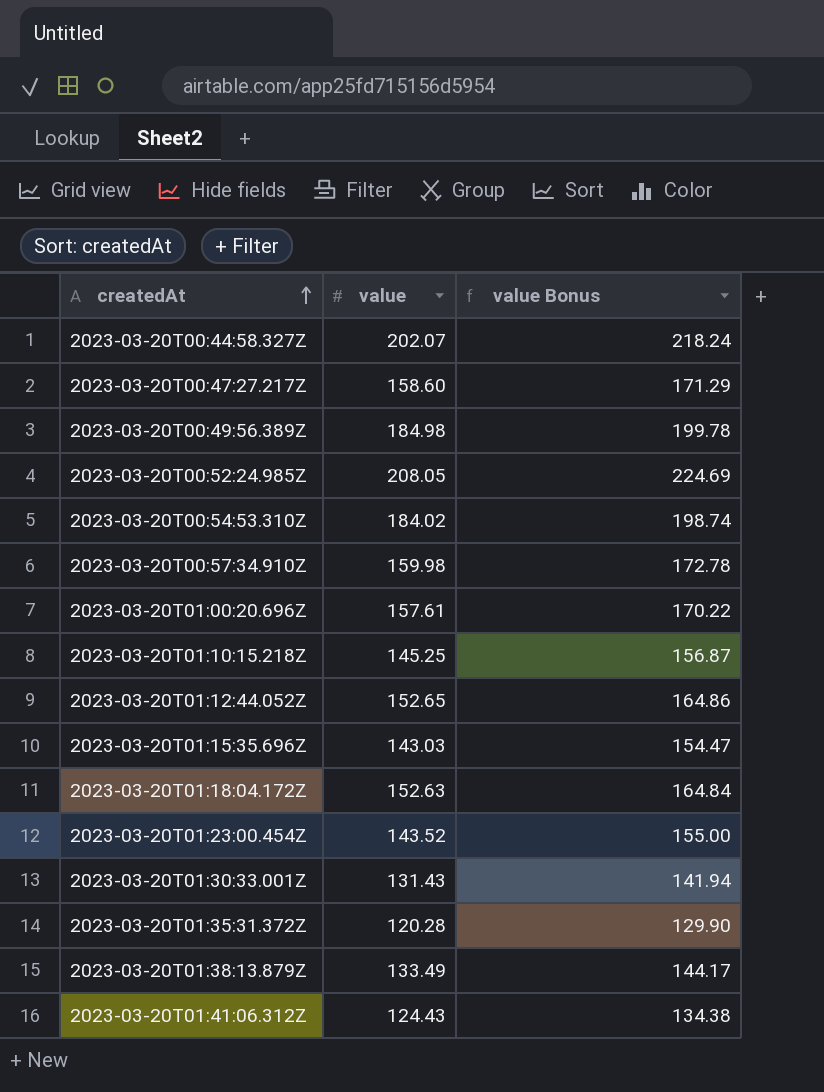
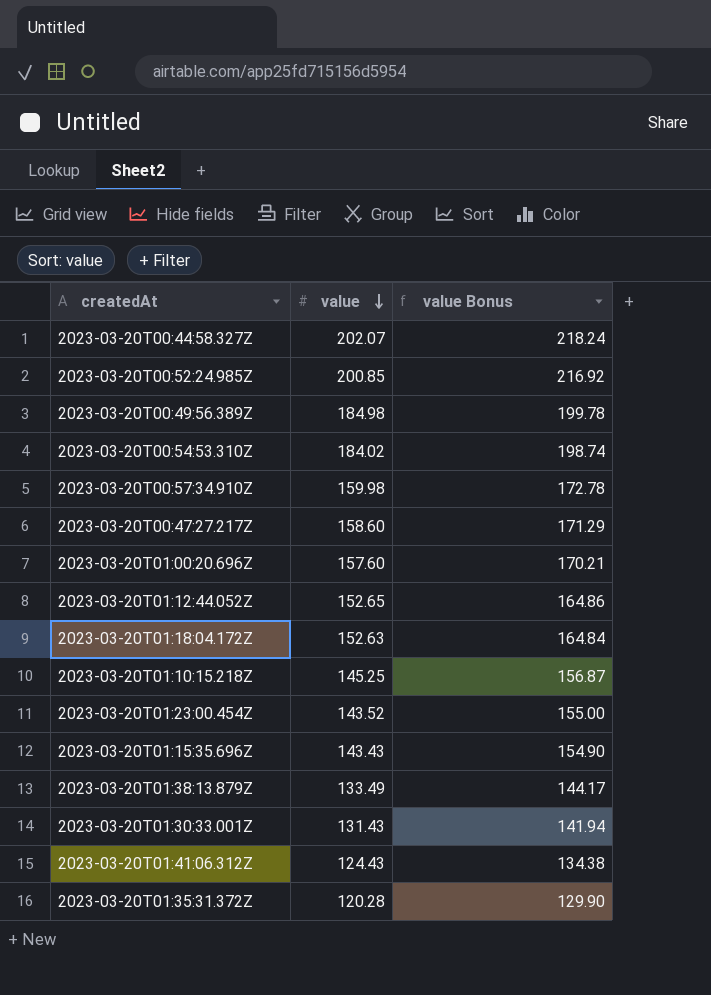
row order: createdAt ascending -> value descending
2023-03-20T00:52:24.985Z | value: 208.05 -> 200.85
2023-03-20T00:52:24.985Z | value Bonus: 224.69 -> 216.92
2023-03-20T01:00:20.696Z | value: 157.61 -> 157.60
2023-03-20T01:00:20.696Z | value Bonus: 170.22 -> 170.21
2023-03-20T01:15:35.696Z | value: 143.03 -> 143.43
2023-03-20T01:15:35.696Z | value Bonus: 154.47 -> 154.90

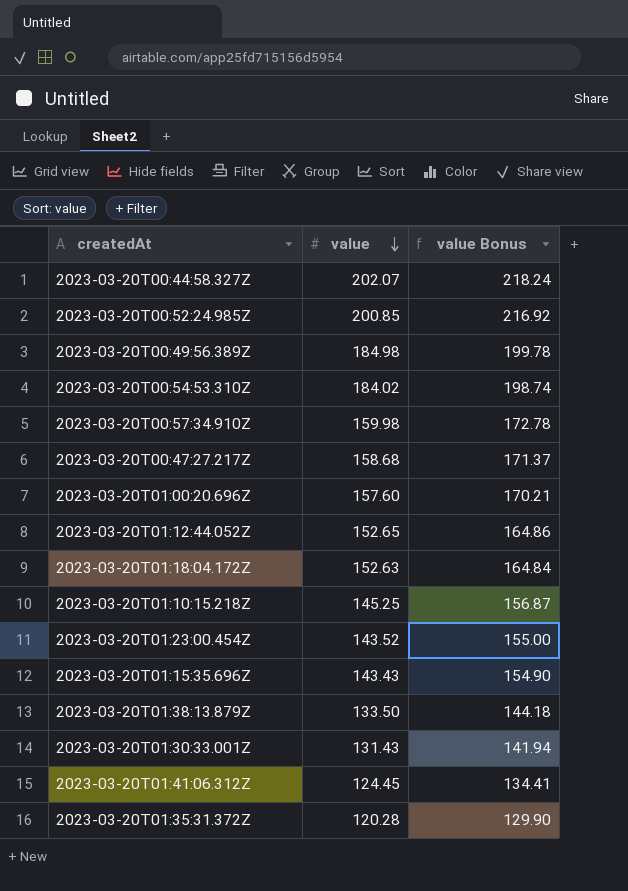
2023-03-20T00:47:27.217Z | value: 158.60 -> 158.68
2023-03-20T00:47:27.217Z | value Bonus: 171.29 -> 171.37
2023-03-20T01:38:13.879Z | value: 133.49 -> 133.50
2023-03-20T01:38:13.879Z | value Bonus: 144.17 -> 144.18
2023-03-20T01:41:06.312Z | value: 124.43 -> 124.45
2023-03-20T01:41:06.312Z | value Bonus: 134.38 -> 134.41

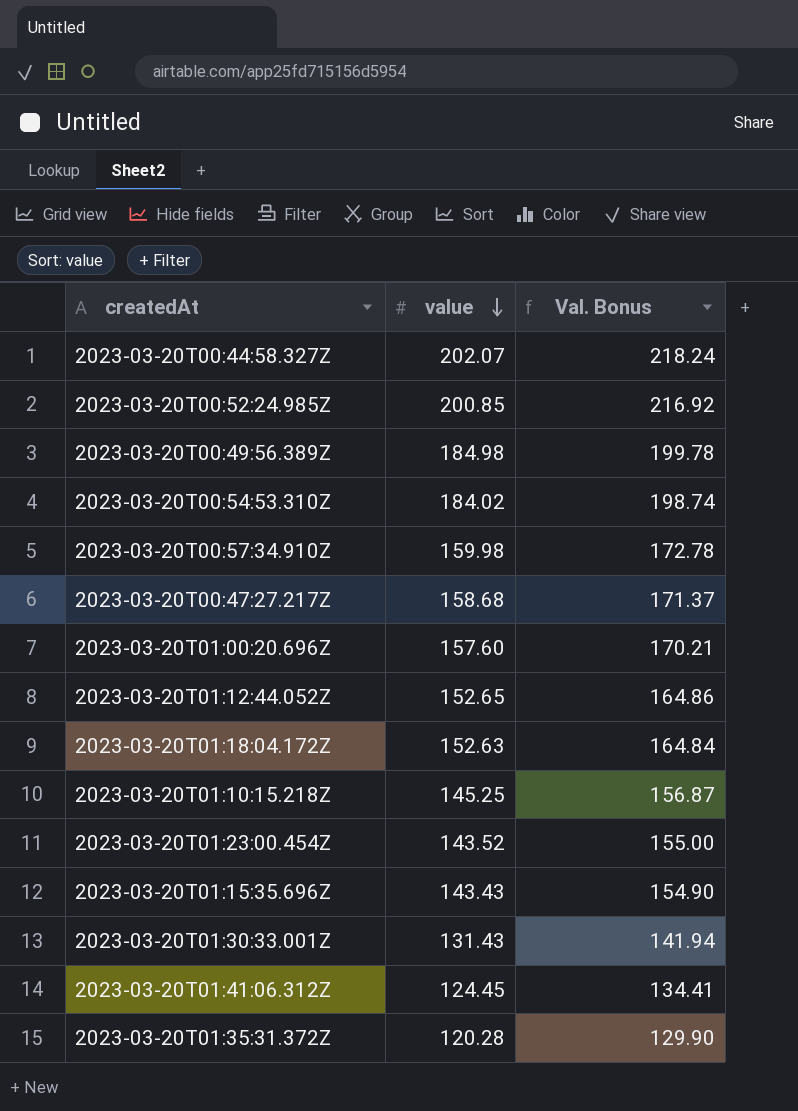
column name: value Bonus -> Val. Bonus
row 2023-03-20T01:38:13.879Z: 133.50 | 144.18 -> none

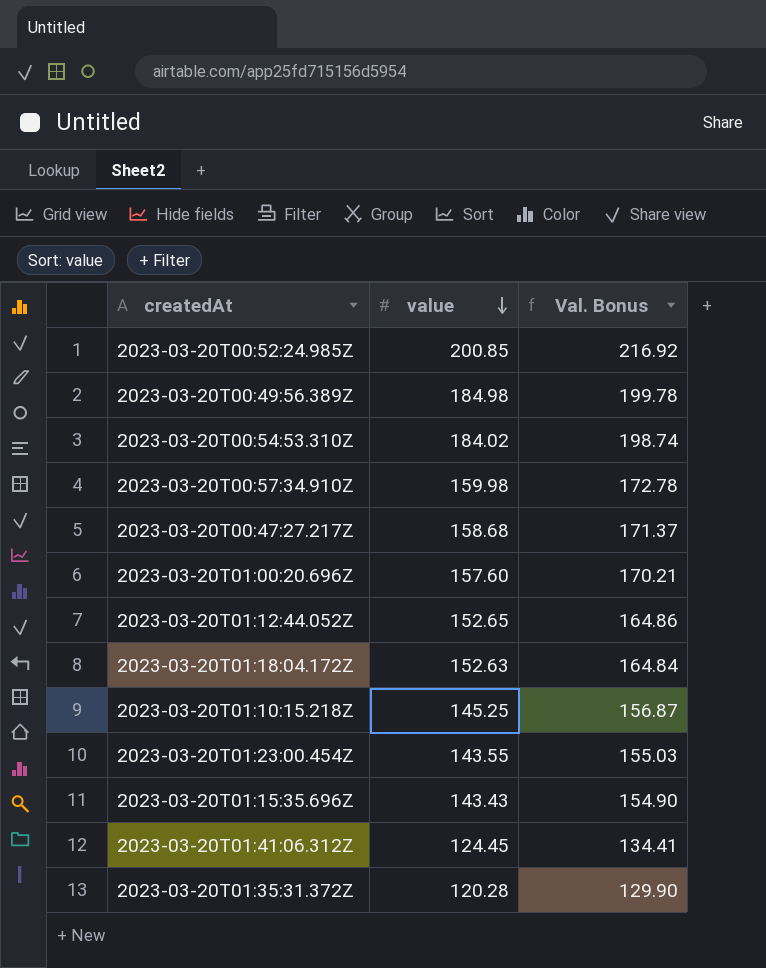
row 2023-03-20T00:44:58.327Z: 202.07 | 218.24 -> none
row 2023-03-20T01:30:33.001Z: 131.43 | 141.94 -> none
2023-03-20T01:23:00.454Z | value: 143.52 -> 143.55
2023-03-20T01:23:00.454Z | Val. Bonus: 155.00 -> 155.03

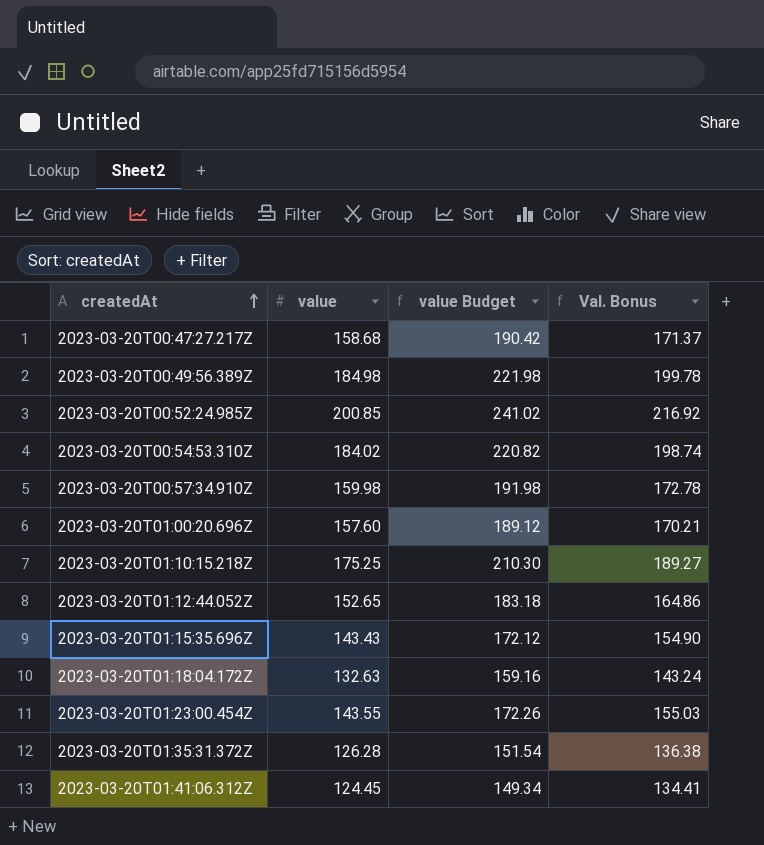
row order: value descending -> createdAt ascending
column value Budget | formula: none -> [value] * 1.2
2023-03-20T01:10:15.218Z | value: 145.25 -> 175.25
2023-03-20T01:10:15.218Z | Val. Bonus: 156.87 -> 189.27
2023-03-20T01:18:04.172Z | value: 152.63 -> 132.63
2023-03-20T01:18:04.172Z | Val. Bonus: 164.84 -> 143.24
2023-03-20T01:35:31.372Z | value: 120.28 -> 126.28
2023-03-20T01:35:31.372Z | Val. Bonus: 129.90 -> 136.38

